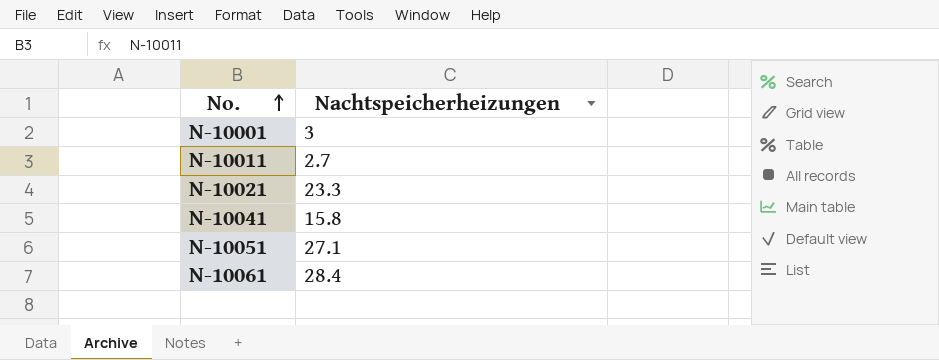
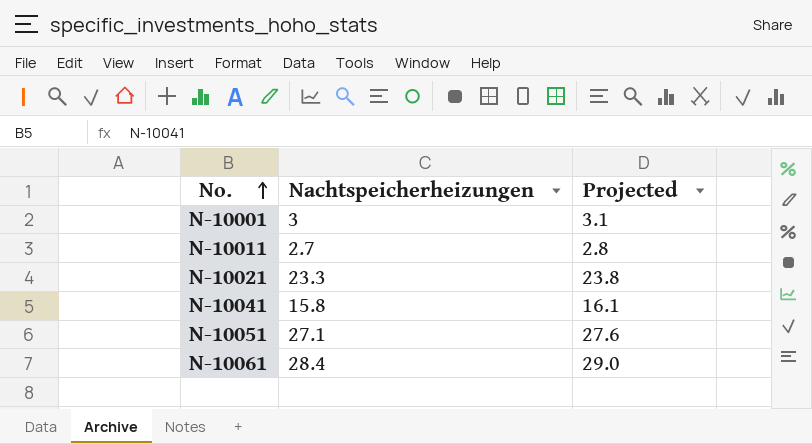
column Projected | formula: none -> [Nachtspeicherheizungen] * 1.02

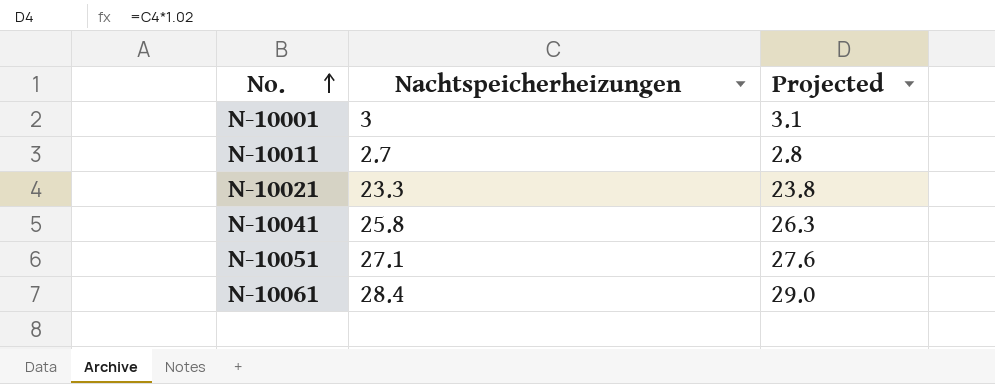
N-10041 | Nachtspeicherheizungen: 15.8 -> 25.8
N-10041 | Projected: 16.1 -> 26.3

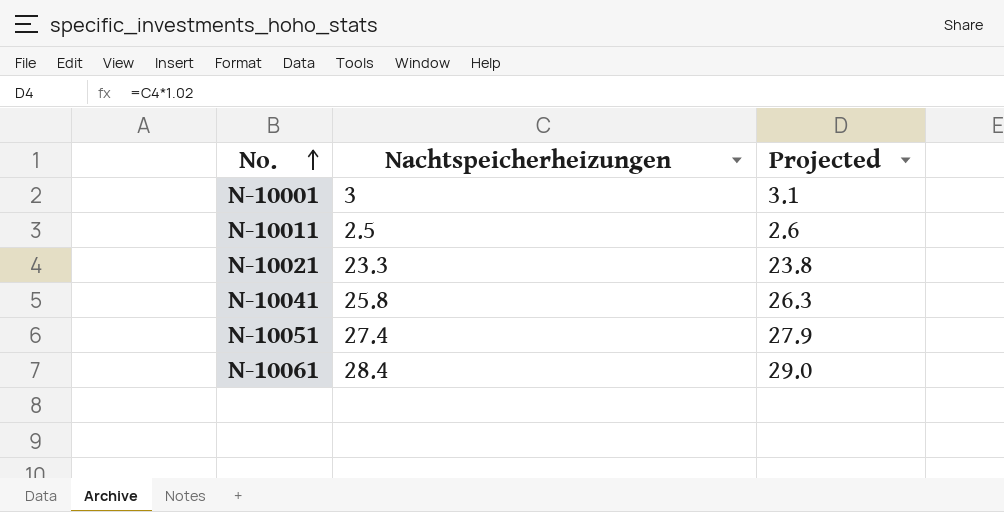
N-10011 | Nachtspeicherheizungen: 2.7 -> 2.5
N-10011 | Projected: 2.8 -> 2.6
N-10051 | Nachtspeicherheizungen: 27.1 -> 27.4
N-10051 | Projected: 27.6 -> 27.9

